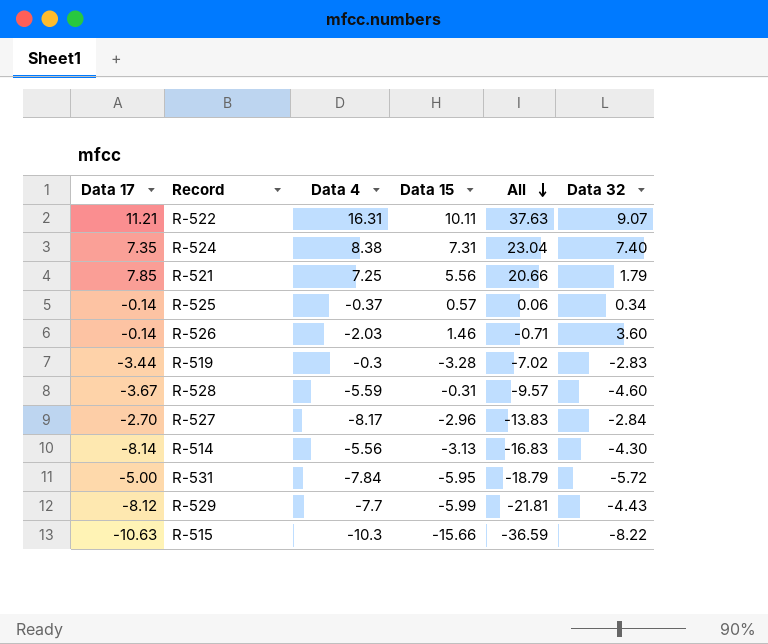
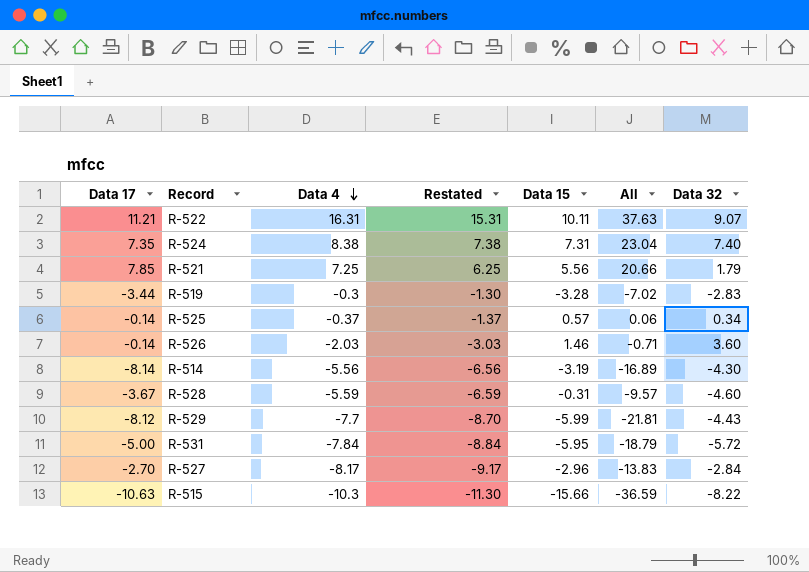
row order: All descending -> Data 4 descending
column Restated | formula: none -> [Data 4] - 1
R-514 | Data 15: -3.13 -> -3.19
R-514 | All: -16.83 -> -16.89

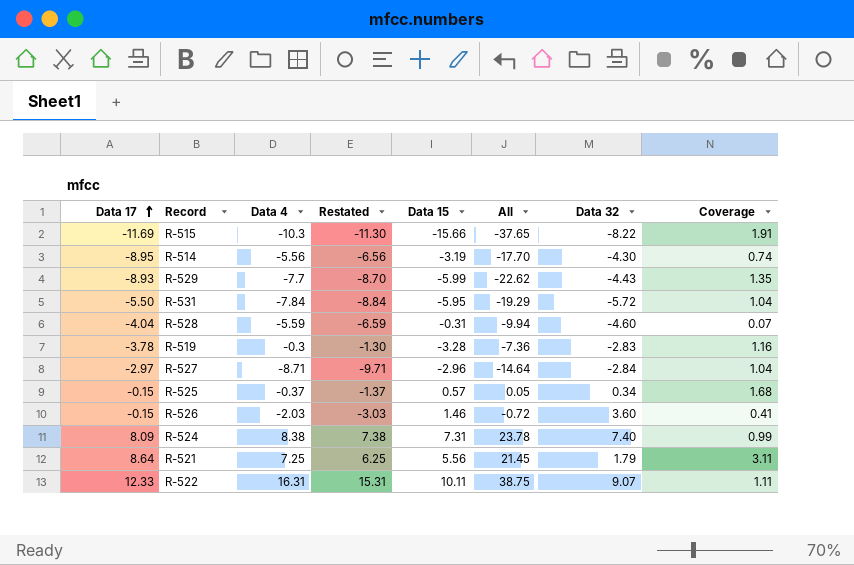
row order: Data 4 descending -> Data 17 ascending
column Coverage | formula: none -> [Data 15] / [Data 32]
R-515 | Data 17: -10.63 -> -11.69
R-515 | All: -36.59 -> -37.65
R-514 | Data 17: -8.14 -> -8.95
R-514 | All: -16.89 -> -17.70
R-529 | Data 17: -8.12 -> -8.93
R-529 | All: -21.81 -> -22.62
R-531 | Data 17: -5.00 -> -5.50
R-531 | All: -18.79 -> -19.29
R-528 | Data 17: -3.67 -> -4.04
R-528 | All: -9.57 -> -9.94
R-519 | Data 17: -3.44 -> -3.78
R-519 | All: -7.02 -> -7.36
R-527 | Data 17: -2.70 -> -2.97
R-527 | Data 4: -8.17 -> -8.71
R-527 | Restated: -9.17 -> -9.71
R-527 | All: -13.83 -> -14.64
R-525 | Data 17: -0.14 -> -0.15
R-525 | All: 0.06 -> 0.05
R-526 | Data 17: -0.14 -> -0.15
R-526 | All: -0.71 -> -0.72
R-524 | Data 17: 7.35 -> 8.09
R-524 | All: 23.04 -> 23.78
R-521 | Data 17: 7.85 -> 8.64
R-521 | All: 20.66 -> 21.45
R-522 | Data 17: 11.21 -> 12.33
R-522 | All: 37.63 -> 38.75

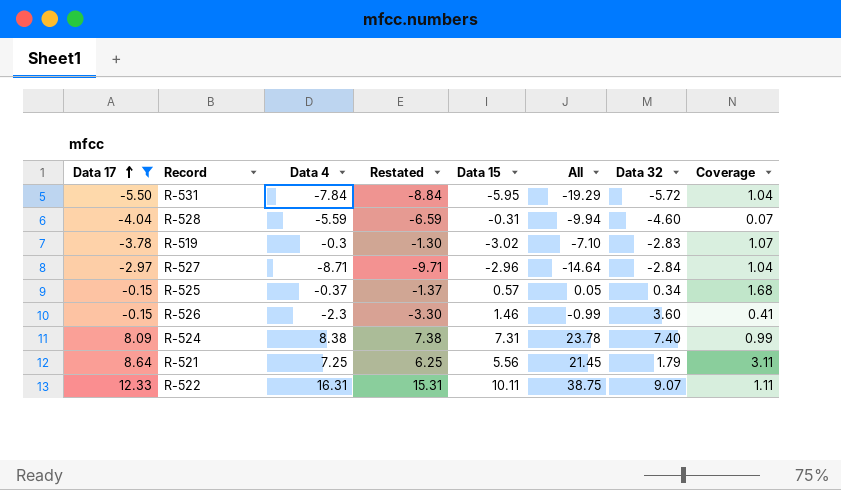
filter: none -> Data 17 >= -5.50
R-519 | Data 15: -3.28 -> -3.02
R-519 | All: -7.36 -> -7.10
R-519 | Coverage: 1.16 -> 1.07
R-526 | Data 4: -2.03 -> -2.3
R-526 | Restated: -3.03 -> -3.30
R-526 | All: -0.72 -> -0.99

